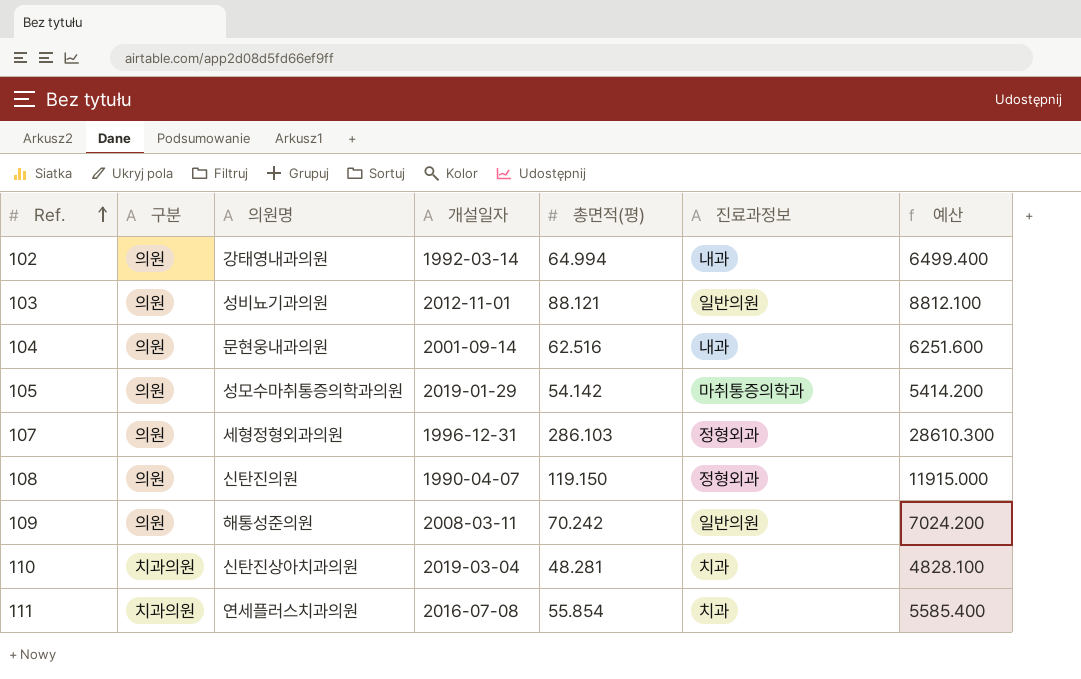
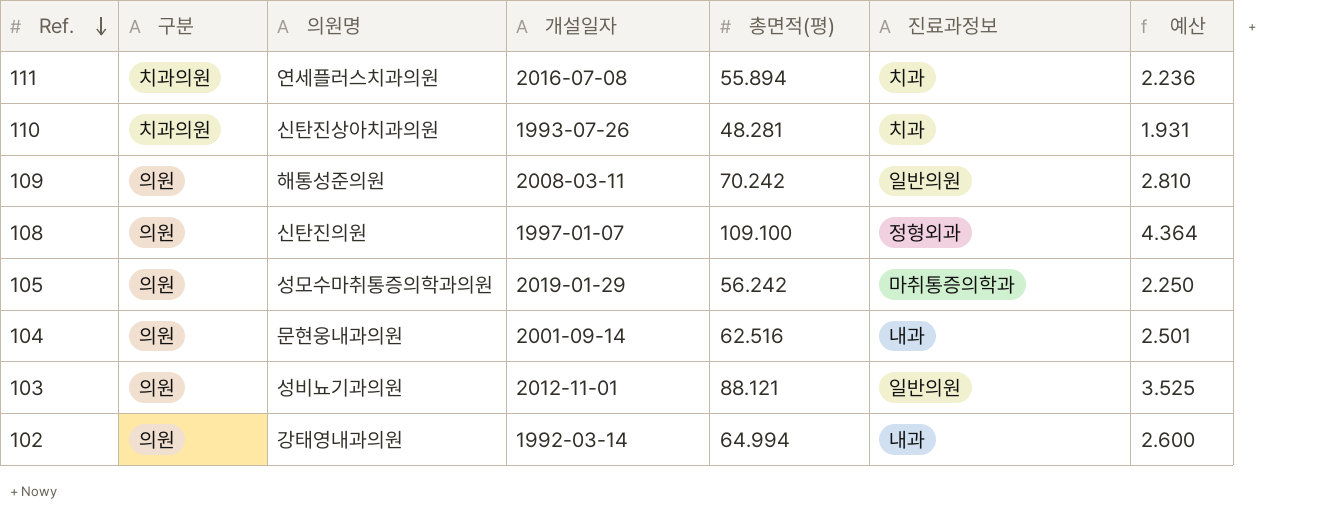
row order: Ref. ascending -> Ref. descending
column 예산 | formula: [총면적(평)] * 100 -> [총면적(평)] * 0.04
row 107: 의원 | 세형정형외과의원 | 1996-12-31 | 286.103 | 정형외과 | 28610.300 -> none
111 | 총면적(평): 55.854 -> 55.894
110 | 개설일자: 2019-03-04 -> 1993-07-26
108 | 개설일자: 1990-04-07 -> 1997-01-07
108 | 총면적(평): 119.150 -> 109.100
105 | 총면적(평): 54.142 -> 56.242

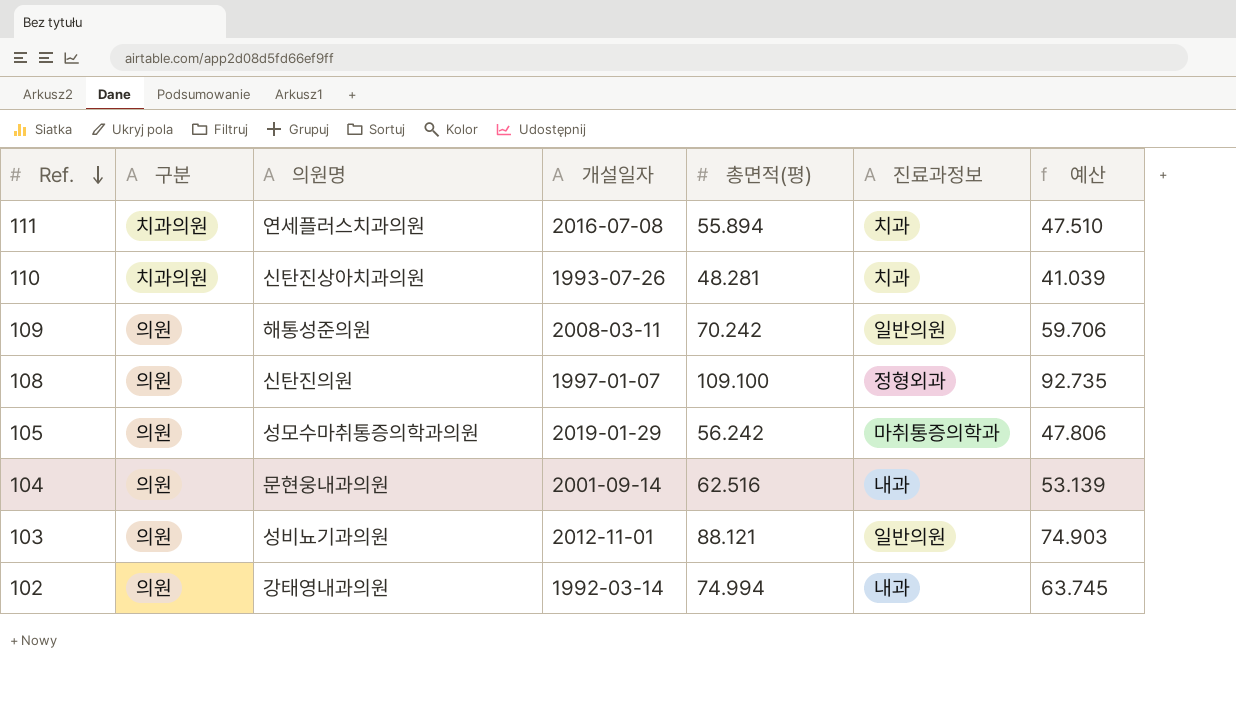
column 예산 | formula: [총면적(평)] * 0.04 -> [총면적(평)] * 0.85
102 | 총면적(평): 64.994 -> 74.994

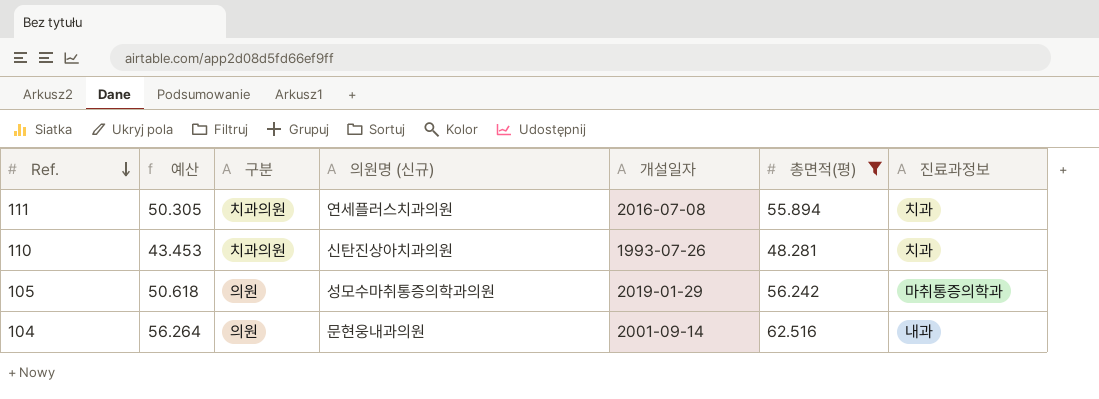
filter: none -> 총면적(평) <= 62.516
column 예산 | formula: [총면적(평)] * 0.85 -> [총면적(평)] * 0.9
column 예산 | position: 7 -> 2
column name: 의원명 -> 의원명 (신규)

